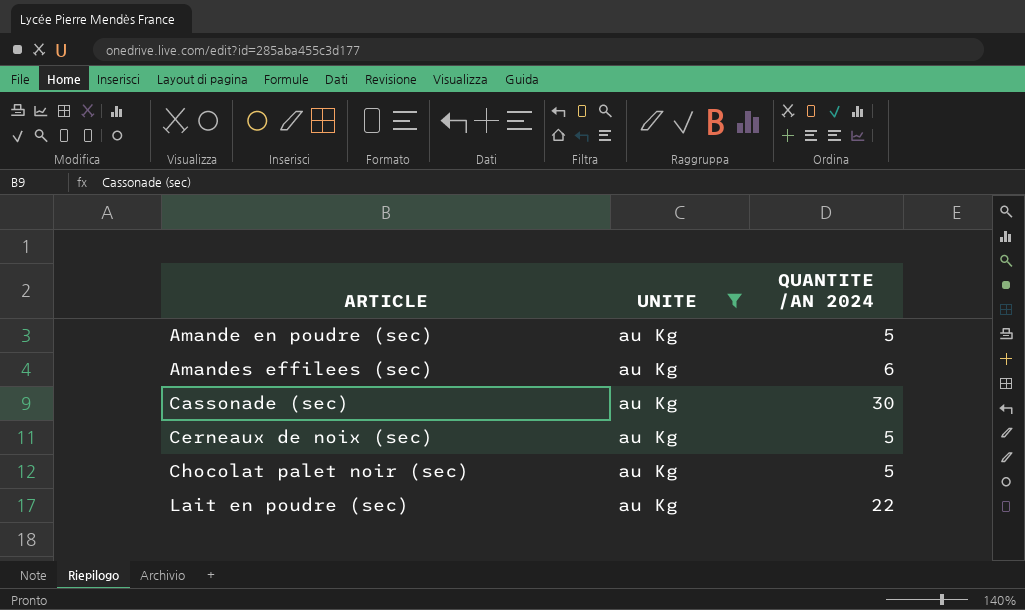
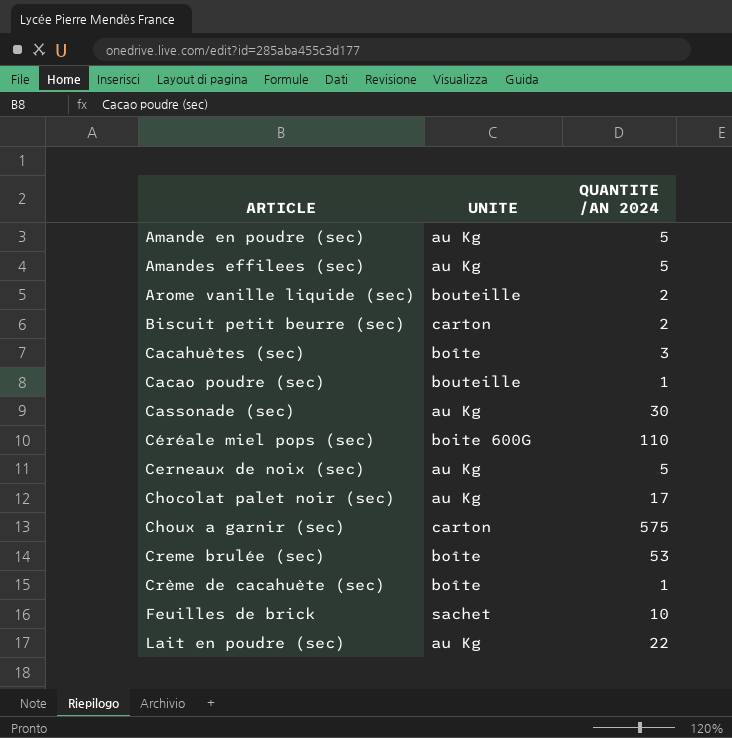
filter: UNITE = au Kg -> none
Amandes effilees (sec) | QUANTITE /AN 2024: 6 -> 5
Chocolat palet noir (sec) | QUANTITE /AN 2024: 5 -> 17

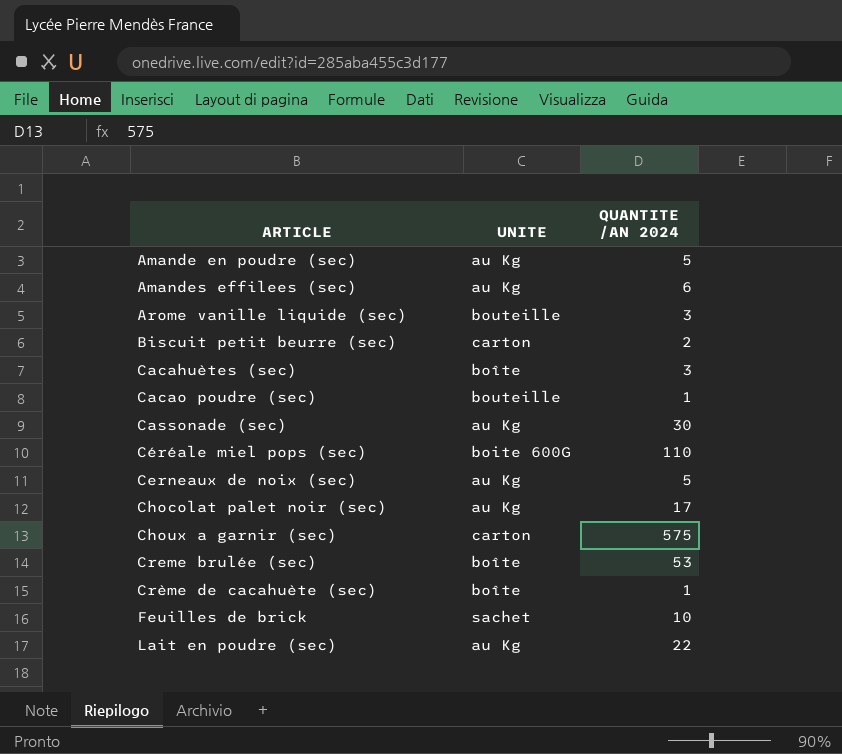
Amandes effilees (sec) | QUANTITE /AN 2024: 5 -> 6
Arome vanille liquide (sec) | QUANTITE /AN 2024: 2 -> 3

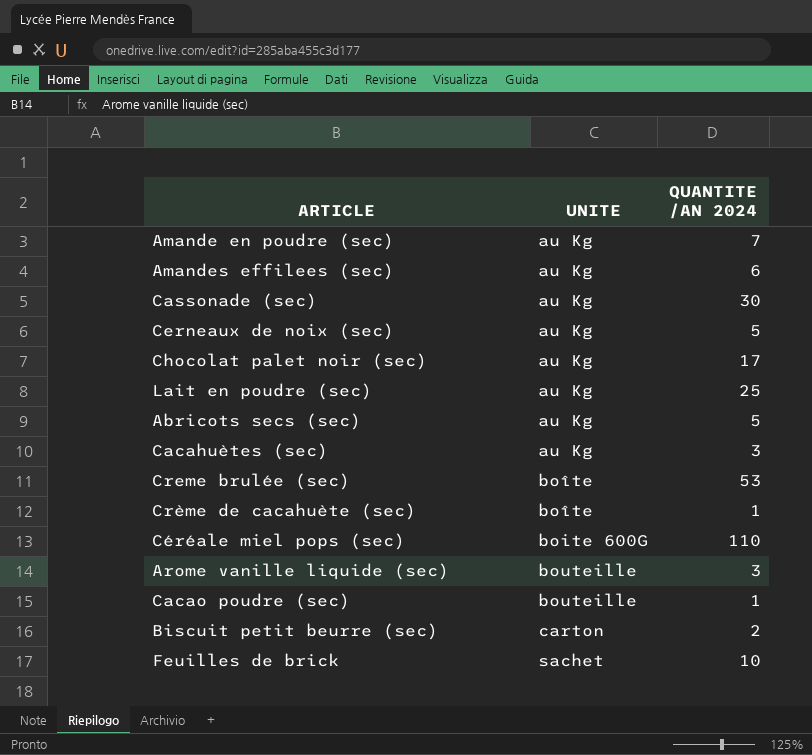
row order: ARTICLE ascending -> UNITE ascending
row Choux a garnir (sec): carton | 575 -> none
Amande en poudre (sec) | QUANTITE /AN 2024: 5 -> 7
Lait en poudre (sec) | QUANTITE /AN 2024: 22 -> 25
row Abricots secs (sec): none -> au Kg | 5
Cacahuètes (sec) | UNITE: boîte -> au Kg

